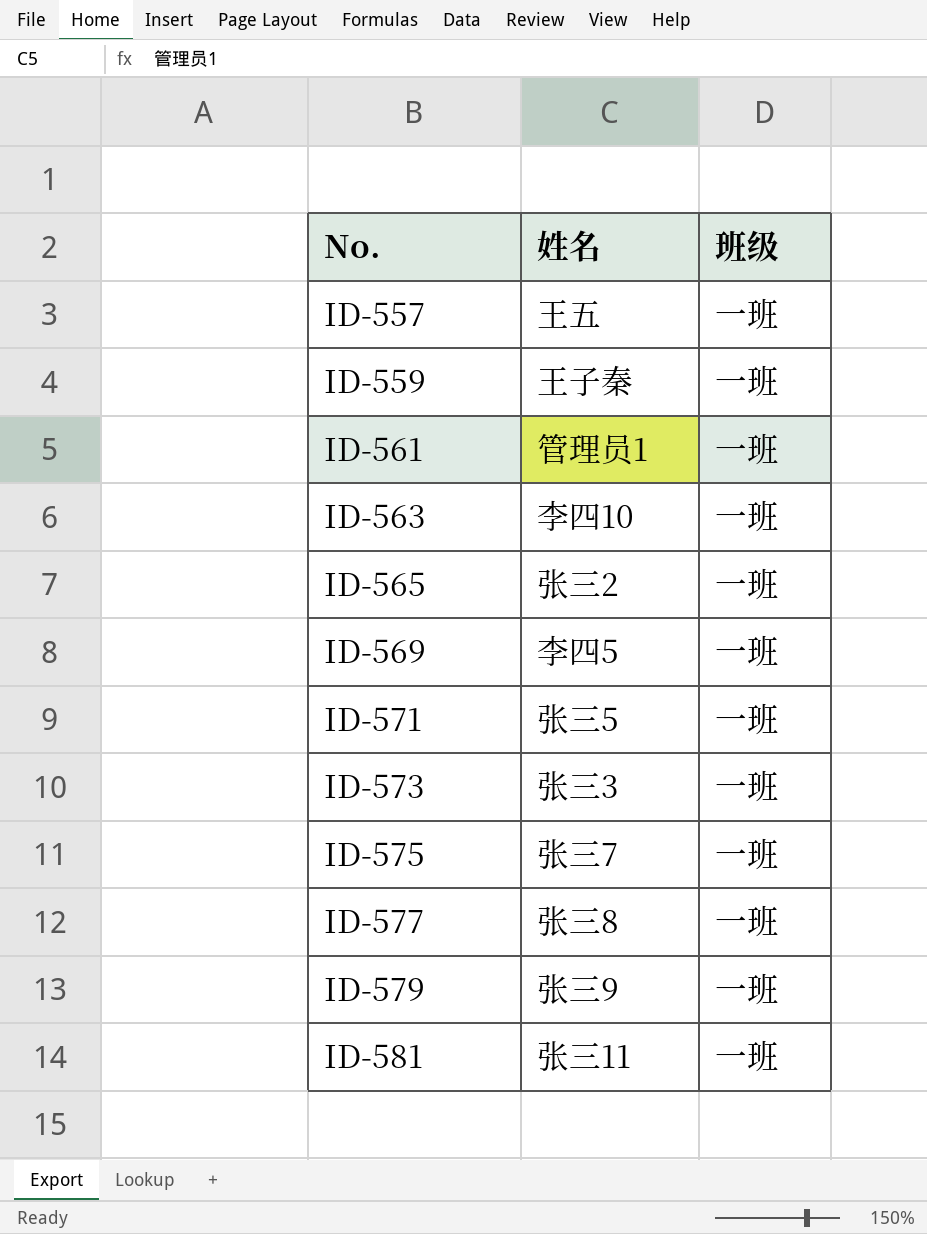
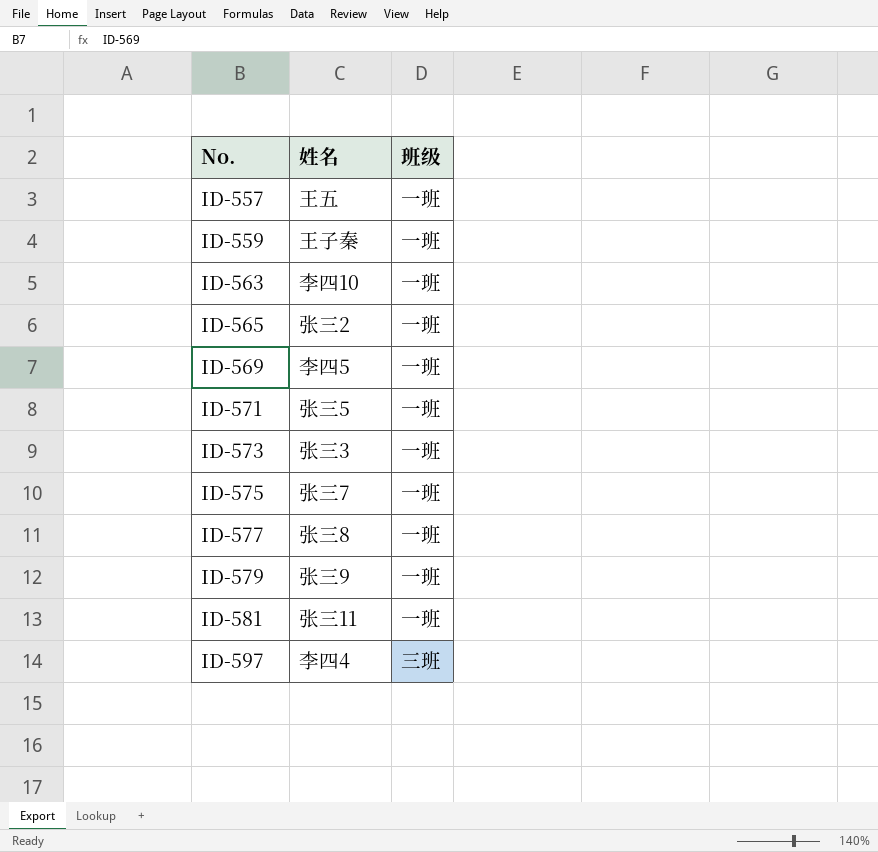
row ID-561: 管理员1 | 一班 -> none
row ID-597: none -> 李四4 | 三班

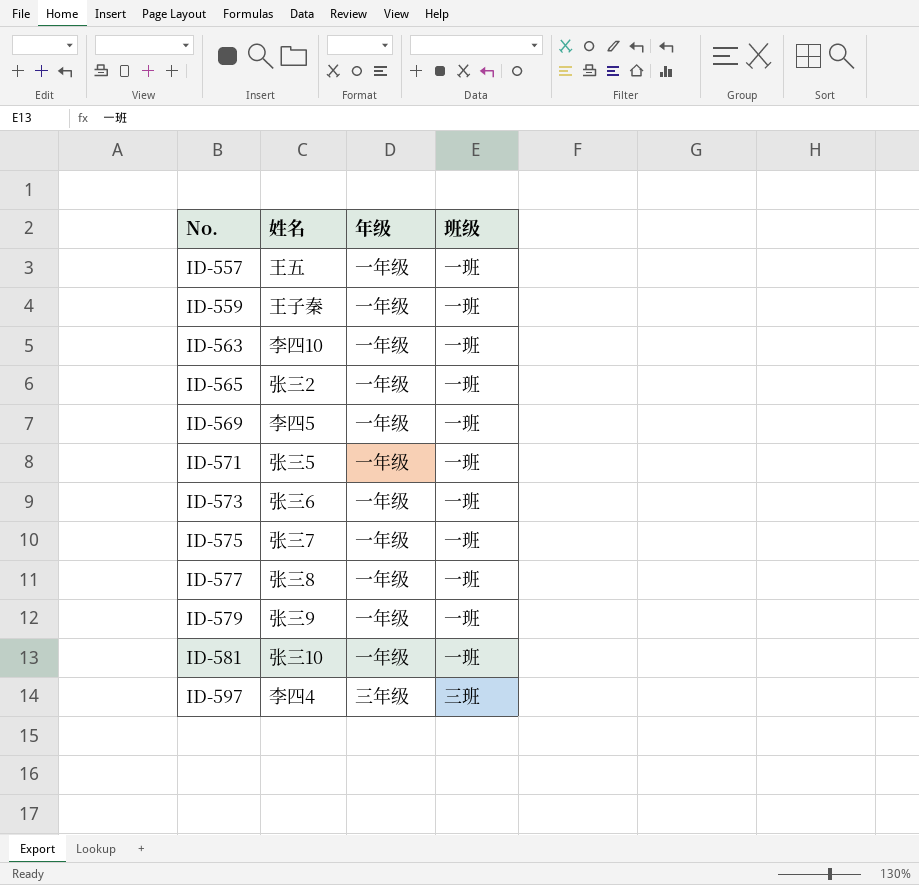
column 年级 | position: none -> 3
ID-573 | 姓名: 张三3 -> 张三6
ID-581 | 姓名: 张三11 -> 张三10

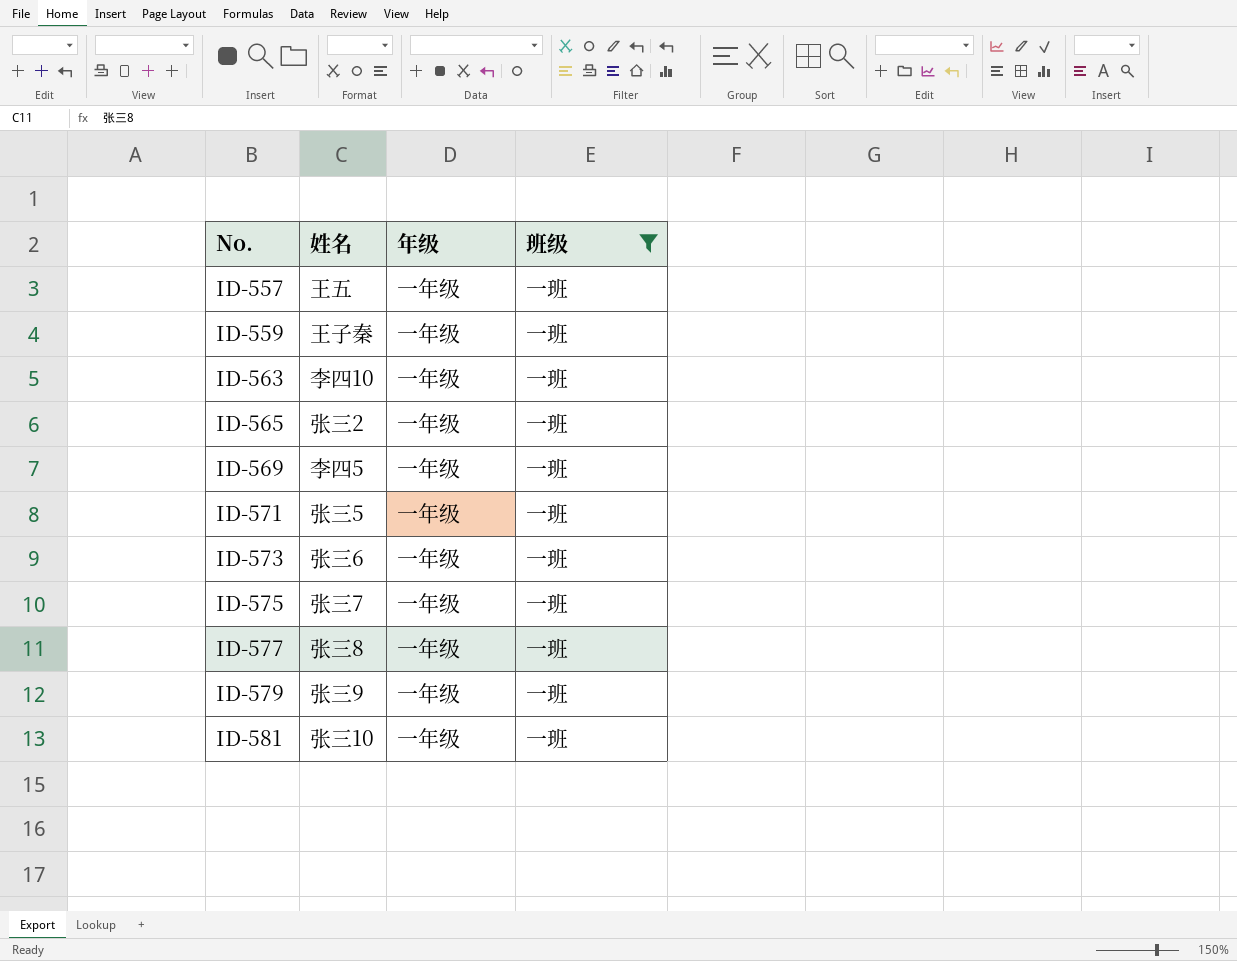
filter: none -> 班级 = 一班

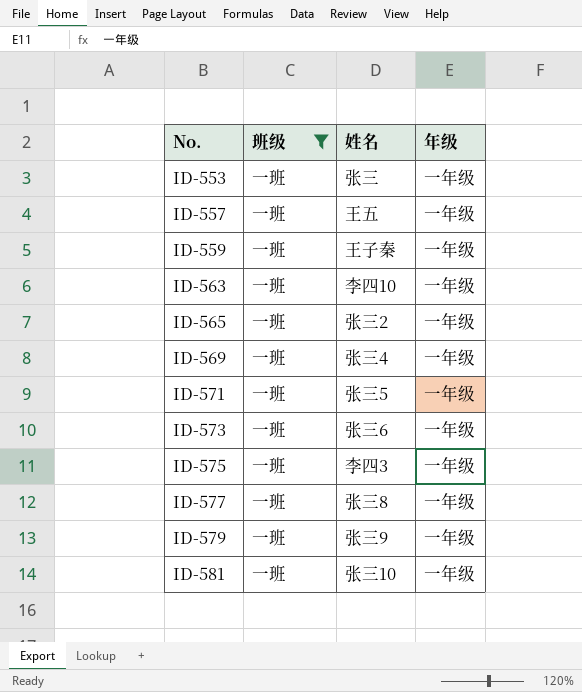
column 班级 | position: 4 -> 2
row ID-553: none -> 一班 | 张三 | 一年级
ID-569 | 姓名: 李四5 -> 张三4
ID-575 | 姓名: 张三7 -> 李四3

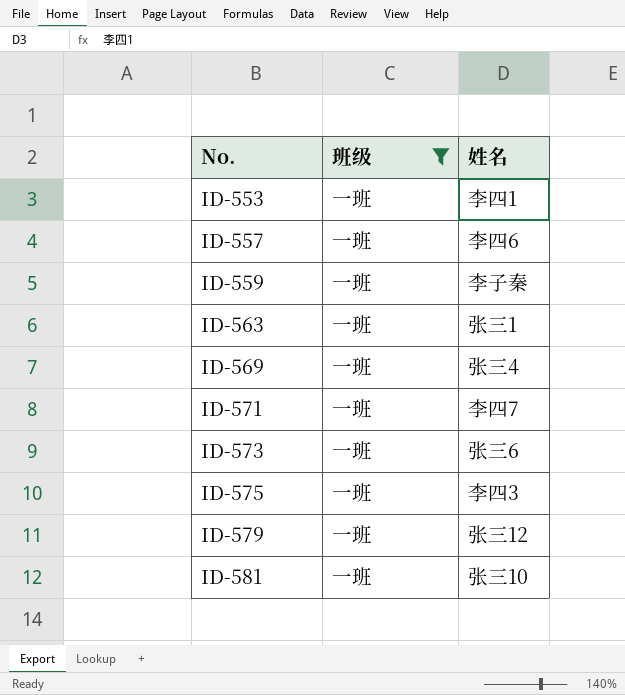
column 年级 | position: 4 -> none
row ID-565: 一班 | 张三2 | 一年级 -> none
row ID-577: 一班 | 张三8 | 一年级 -> none
ID-553 | 姓名: 张三 -> 李四1
ID-557 | 姓名: 王五 -> 李四6
ID-559 | 姓名: 王子秦 -> 李子秦
ID-563 | 姓名: 李四10 -> 张三1
ID-571 | 姓名: 张三5 -> 李四7
ID-579 | 姓名: 张三9 -> 张三12

